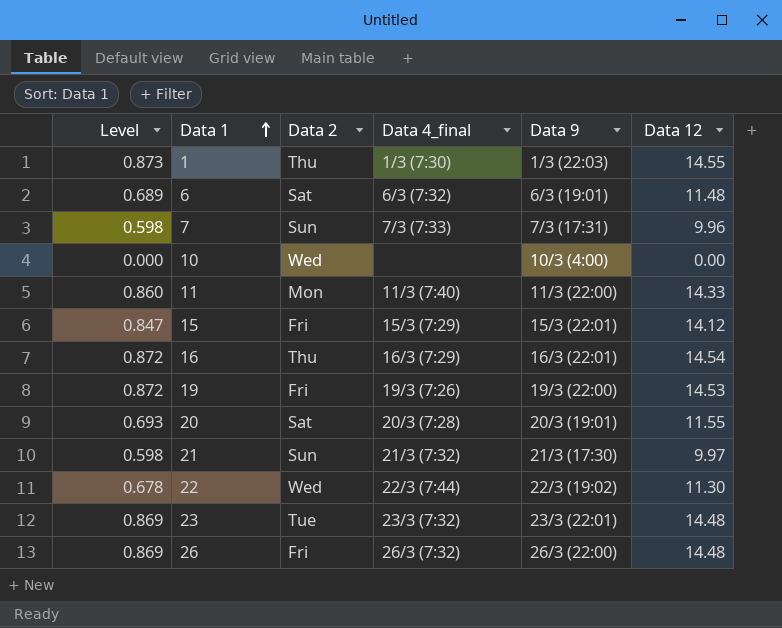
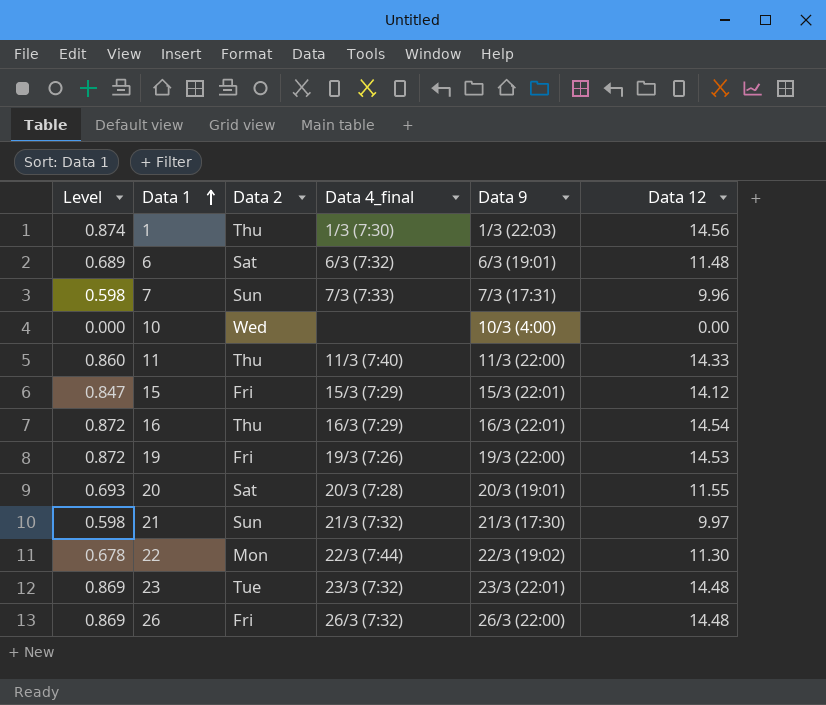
1 | Level: 0.873 -> 0.874
1 | Data 12: 14.55 -> 14.56
11 | Data 2: Mon -> Thu
22 | Data 2: Wed -> Mon

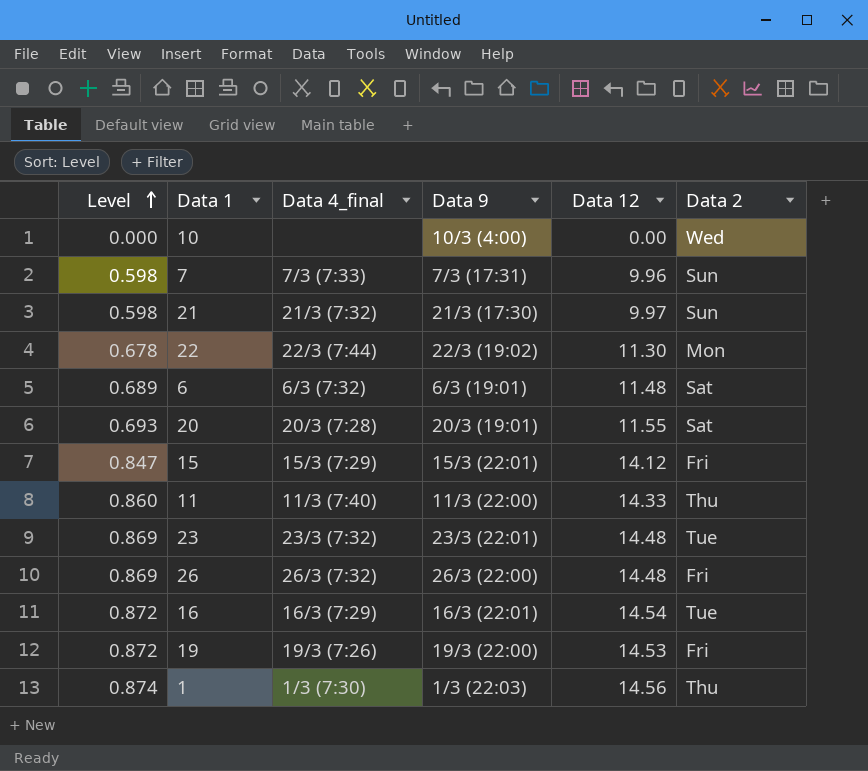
row order: Data 1 ascending -> Level ascending
column Data 2 | position: 3 -> 6
16 | Data 2: Thu -> Tue

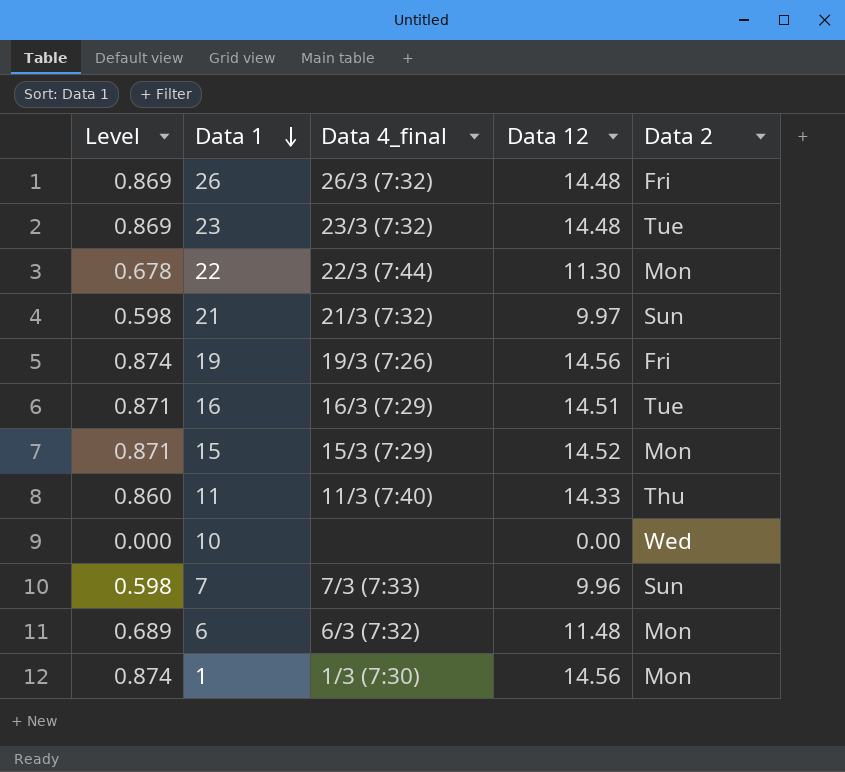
row order: Level ascending -> Data 1 descending
column Data 9 | position: 4 -> none
row 20: 0.693 | 20/3 (7:28) | 20/3 (19:01) | 11.55 | Sat -> none
19 | Level: 0.872 -> 0.874
19 | Data 12: 14.53 -> 14.56
16 | Level: 0.872 -> 0.871
16 | Data 12: 14.54 -> 14.51
15 | Level: 0.847 -> 0.871
15 | Data 12: 14.12 -> 14.52
15 | Data 2: Fri -> Mon
6 | Data 2: Sat -> Mon
1 | Data 2: Thu -> Mon

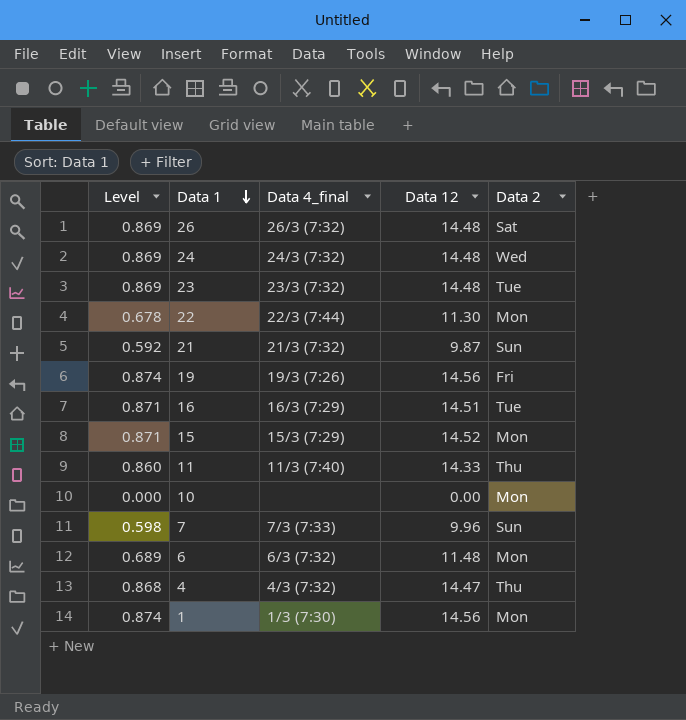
26 | Data 2: Fri -> Sat
row 24: none -> 0.869 | 24/3 (7:32) | 14.48 | Wed
21 | Level: 0.598 -> 0.592
21 | Data 12: 9.97 -> 9.87
10 | Data 2: Wed -> Mon
row 4: none -> 0.868 | 4/3 (7:32) | 14.47 | Thu

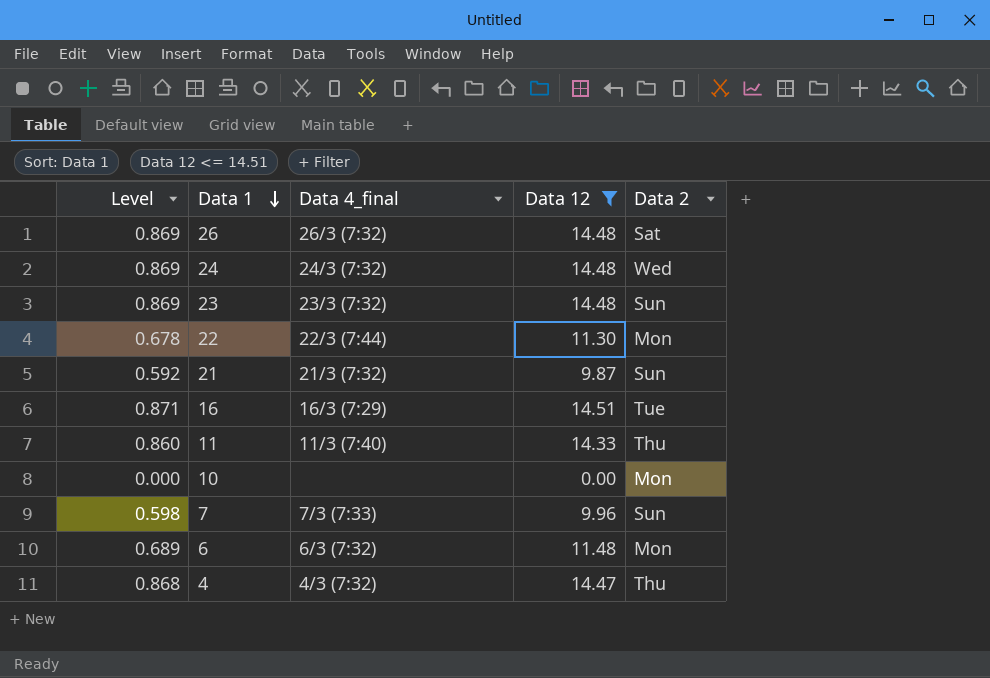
filter: none -> Data 12 <= 14.51
23 | Data 2: Tue -> Sun

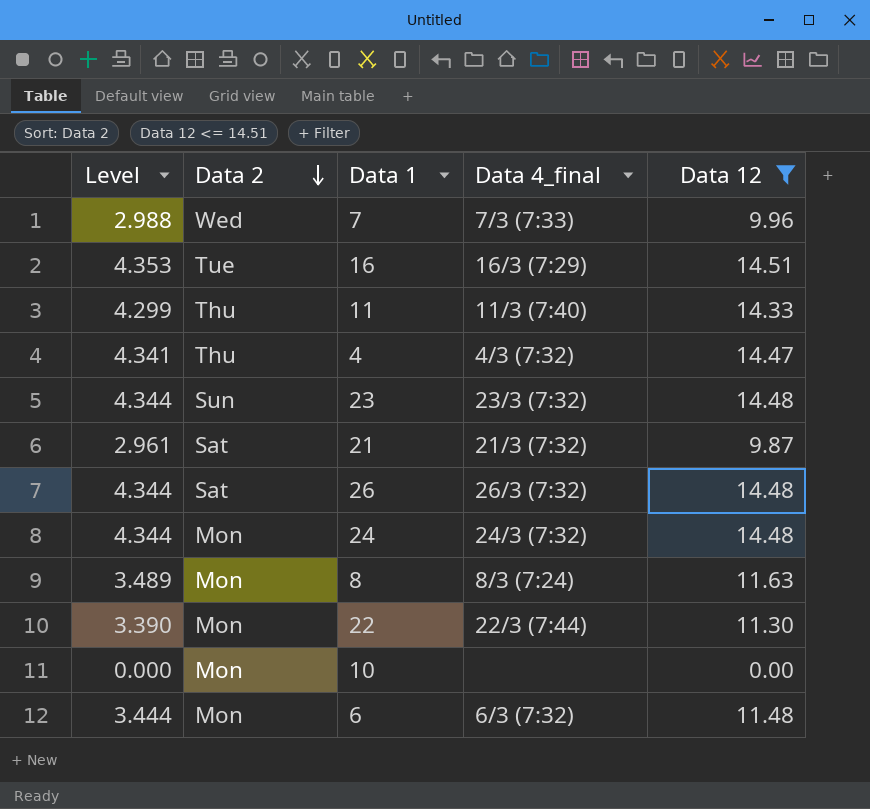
row order: Data 1 descending -> Data 2 descending
column Level | formula: [Data 12] * 0.06 -> [Data 12] * 0.3
column Data 2 | position: 5 -> 2
7 | Data 2: Sun -> Wed
21 | Data 2: Sun -> Sat
24 | Data 2: Wed -> Mon
row 8: none -> 3.489 | Mon | 8/3 (7:24) | 11.63

